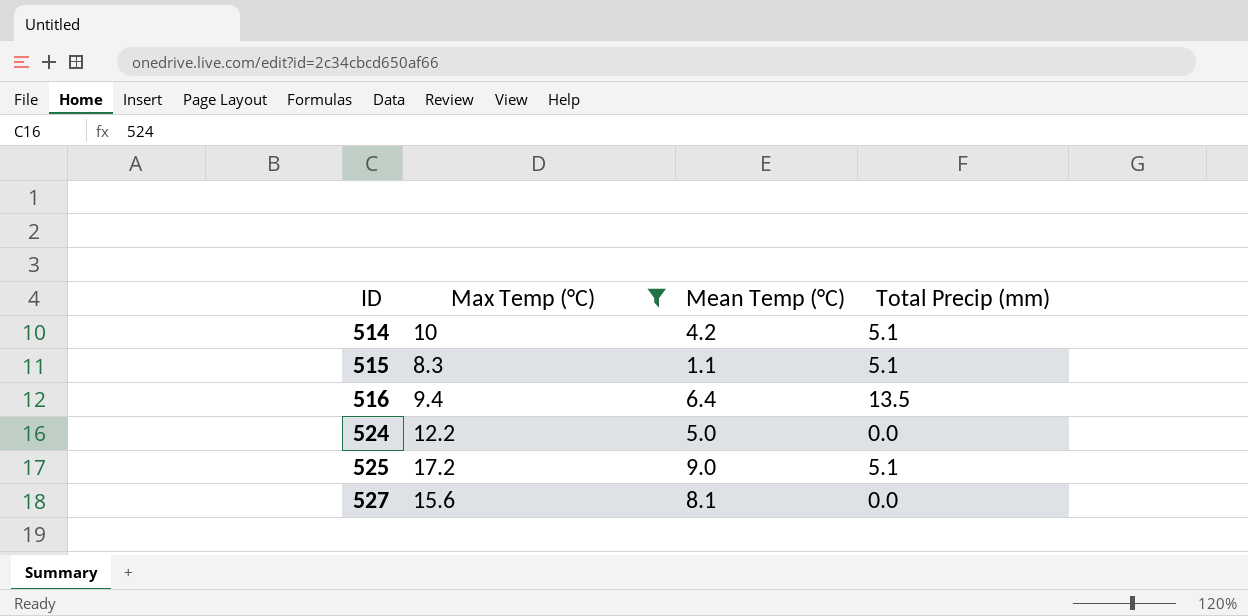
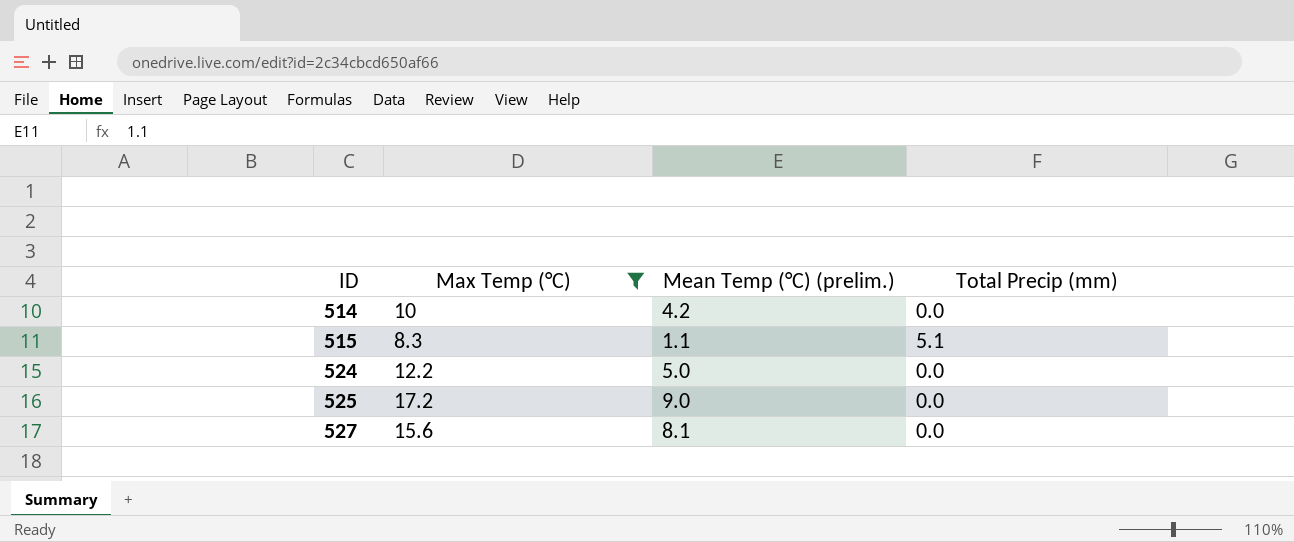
column name: Mean Temp (°C) -> Mean Temp (°C) (prelim.)
row 516: 9.4 | 6.4 | 13.5 -> none
514 | Total Precip (mm): 5.1 -> 0.0
525 | Total Precip (mm): 5.1 -> 0.0

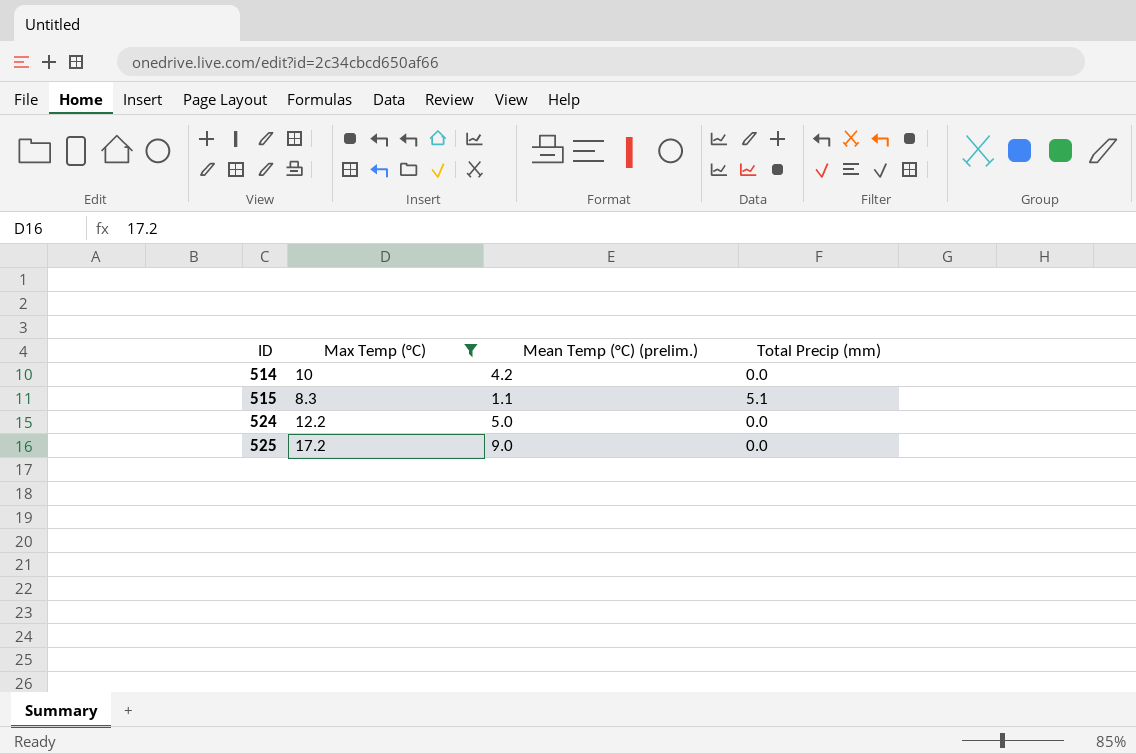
row 527: 15.6 | 8.1 | 0.0 -> none

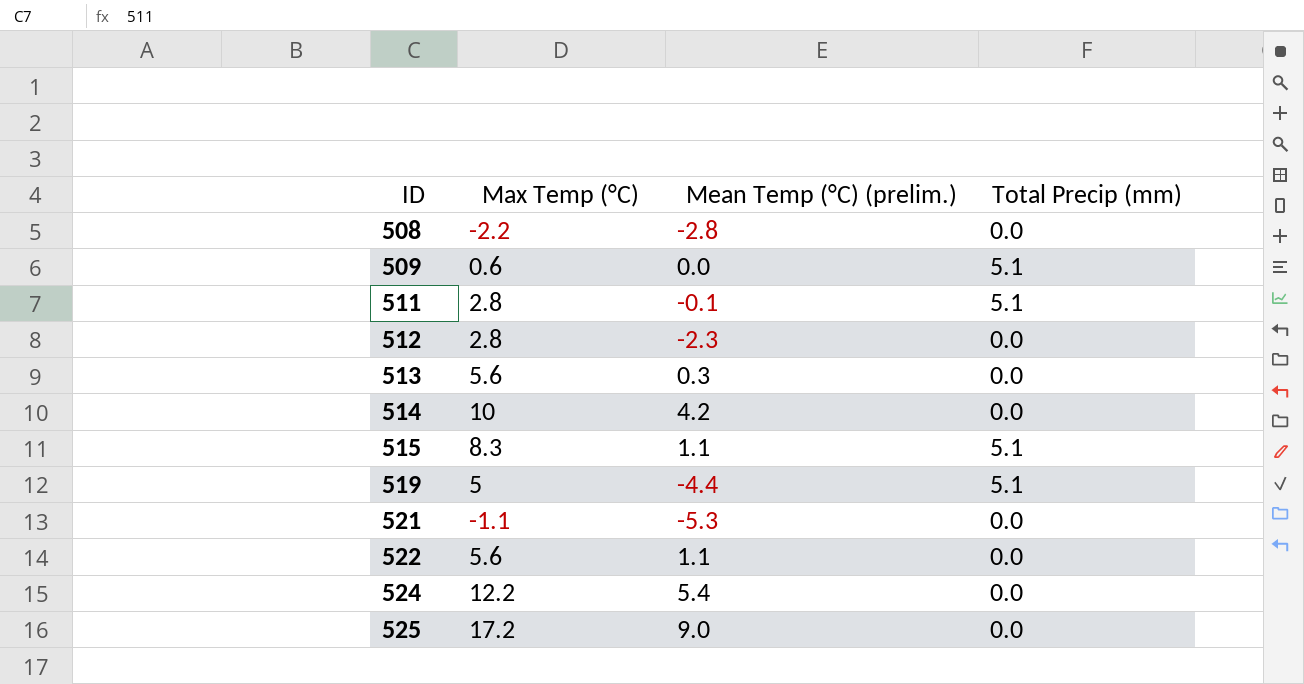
filter: Max Temp (°C) >= 8.3 -> none
524 | Mean Temp (°C) (prelim.): 5.0 -> 5.4

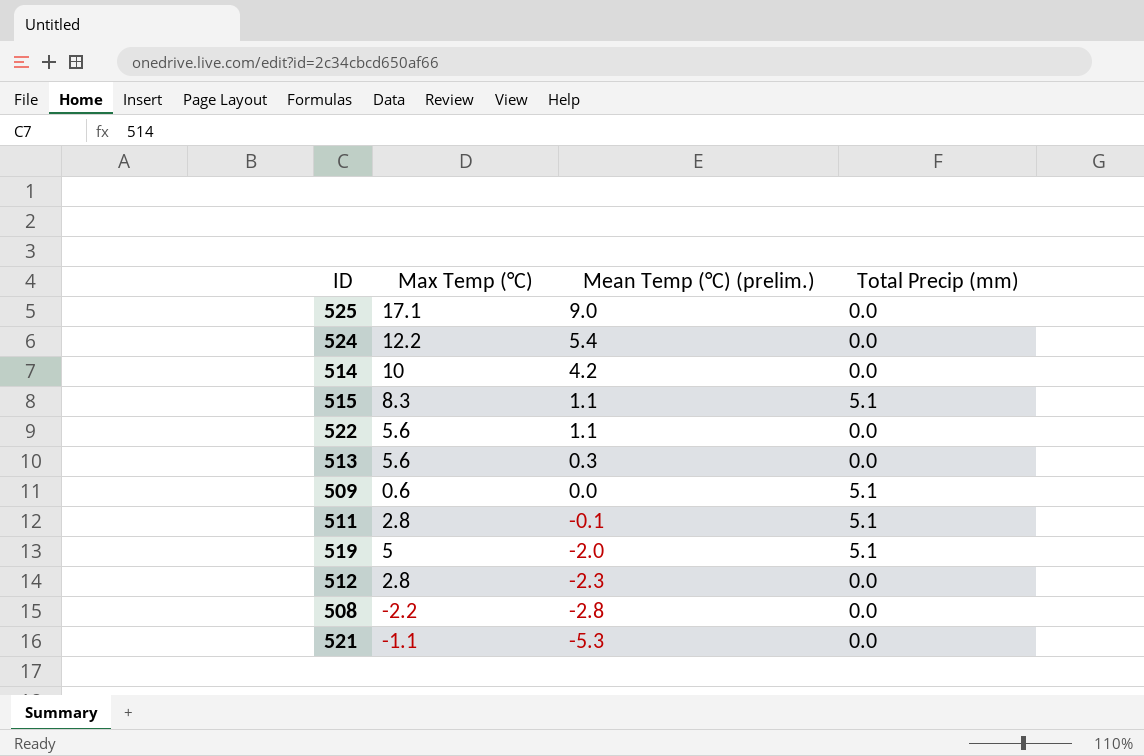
row order: ID ascending -> Mean Temp (°C) (prelim.) descending
525 | Max Temp (°C): 17.2 -> 17.1
519 | Mean Temp (°C) (prelim.): -4.4 -> -2.0

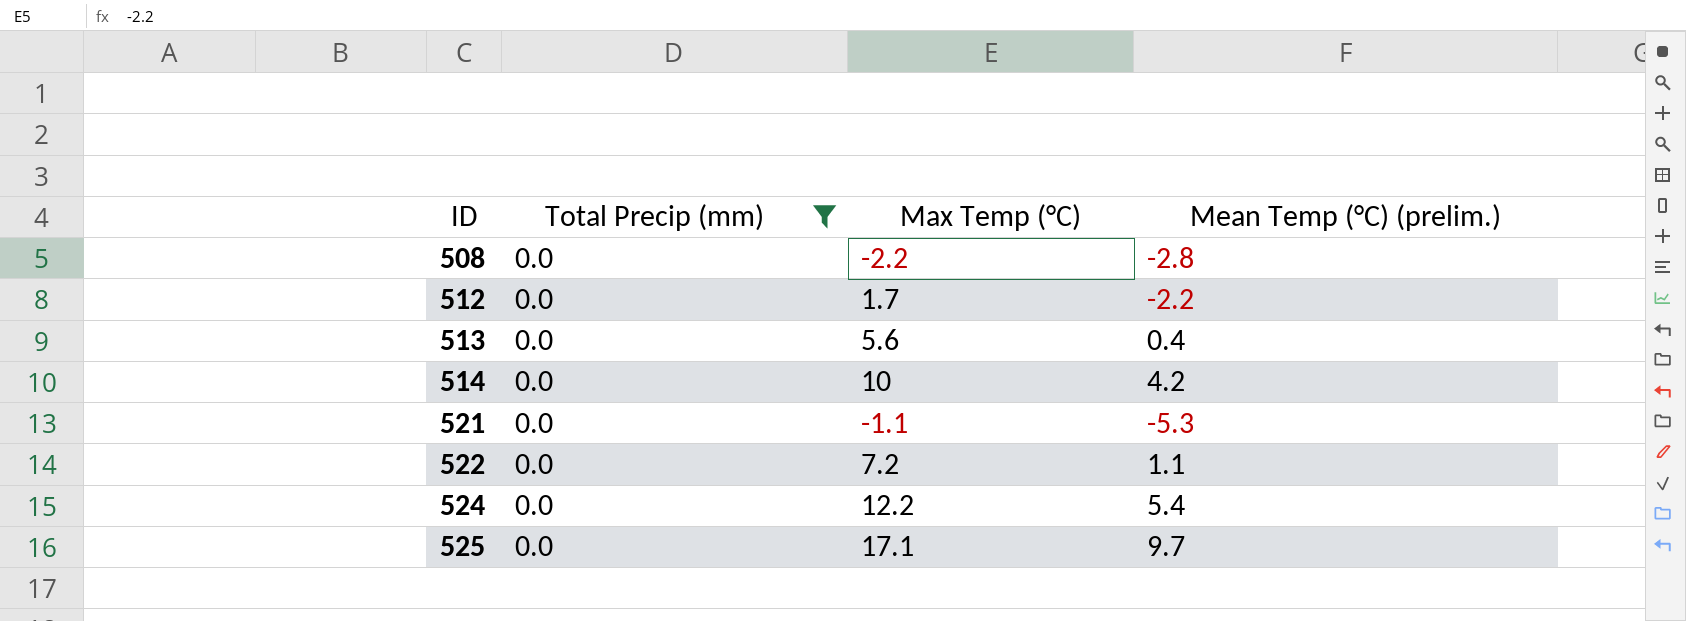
filter: none -> Total Precip (mm) = 0.0
row order: Mean Temp (°C) (prelim.) descending -> ID ascending
column Total Precip (mm) | position: 4 -> 2
512 | Max Temp (°C): 2.8 -> 1.7
512 | Mean Temp (°C) (prelim.): -2.3 -> -2.2
513 | Mean Temp (°C) (prelim.): 0.3 -> 0.4
522 | Max Temp (°C): 5.6 -> 7.2
525 | Mean Temp (°C) (prelim.): 9.0 -> 9.7

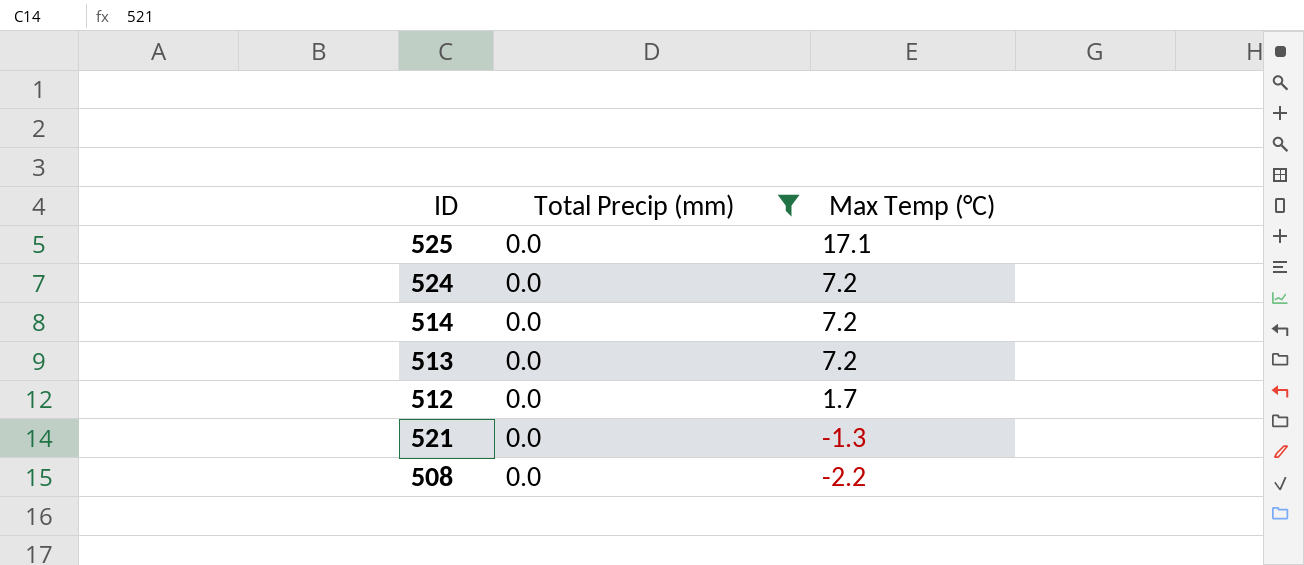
row order: ID ascending -> Max Temp (°C) descending
column Mean Temp (°C) (prelim.) | position: 4 -> none
row 522: 0.0 | 7.2 | 1.1 -> none
524 | Max Temp (°C): 12.2 -> 7.2
514 | Max Temp (°C): 10 -> 7.2
513 | Max Temp (°C): 5.6 -> 7.2
521 | Max Temp (°C): -1.1 -> -1.3

